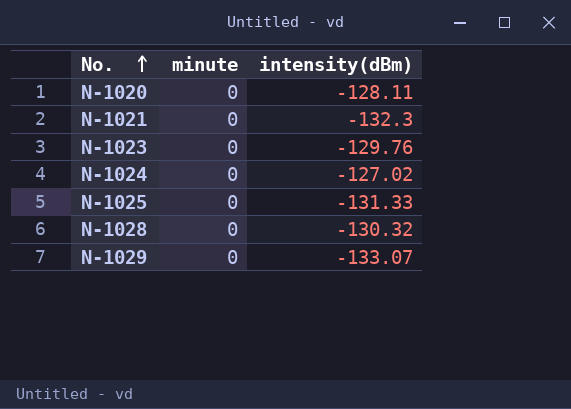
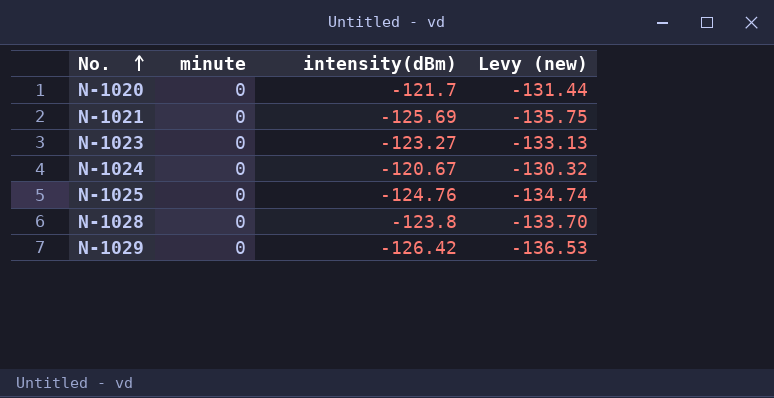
column Levy (new) | formula: none -> [intensity(dBm)] * 1.08
N-1020 | intensity(dBm): -128.11 -> -121.7
N-1021 | intensity(dBm): -132.3 -> -125.69
N-1023 | intensity(dBm): -129.76 -> -123.27
N-1024 | intensity(dBm): -127.02 -> -120.67
N-1025 | intensity(dBm): -131.33 -> -124.76
N-1028 | intensity(dBm): -130.32 -> -123.8
N-1029 | intensity(dBm): -133.07 -> -126.42

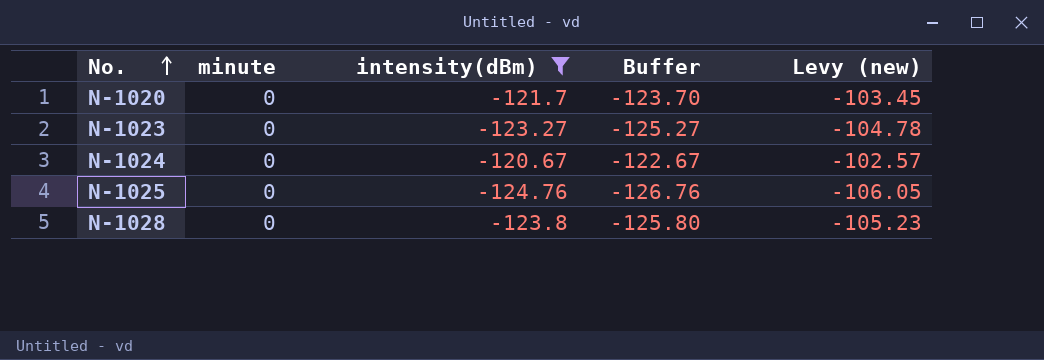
filter: none -> intensity(dBm) >= -124.76
column Buffer | formula: none -> [intensity(dBm)] - 2
column Levy (new) | formula: [intensity(dBm)] * 1.08 -> [intensity(dBm)] * 0.85

